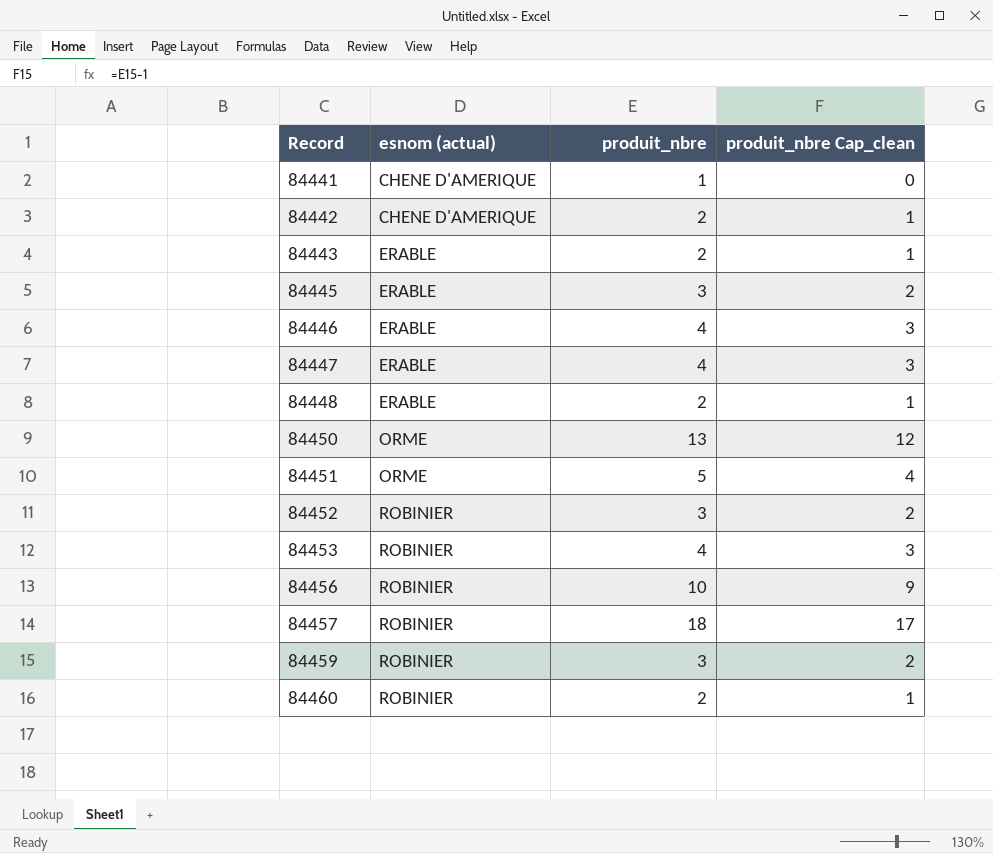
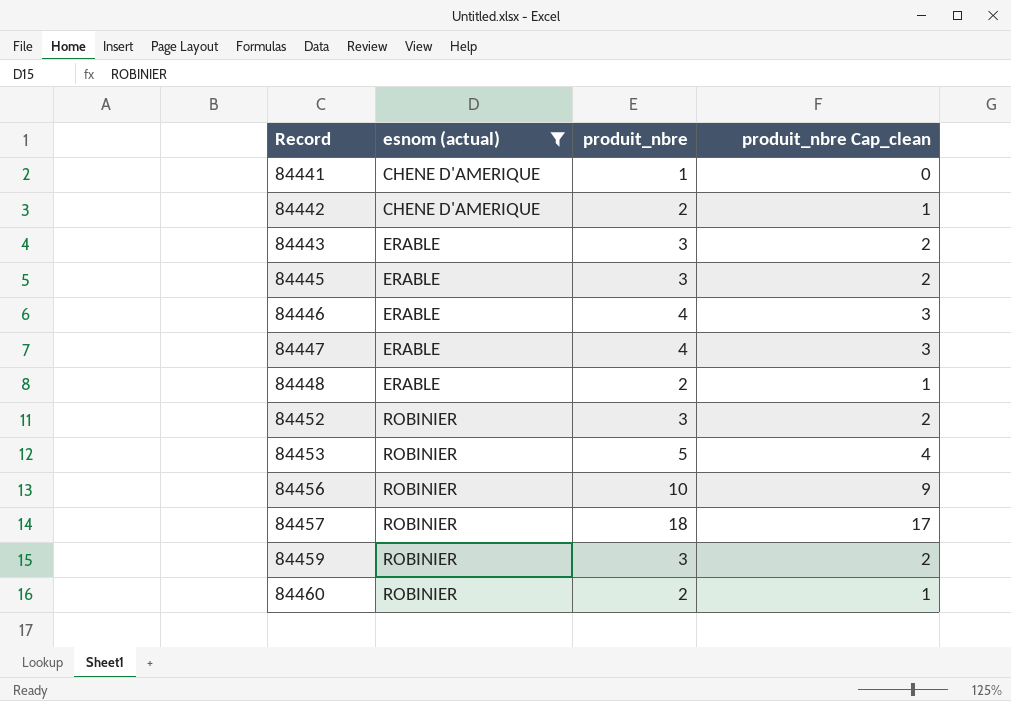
filter: none -> esnom (actual) != ORME
84443 | produit_nbre: 2 -> 3
84443 | produit_nbre Cap_clean: 1 -> 2
84453 | produit_nbre: 4 -> 5
84453 | produit_nbre Cap_clean: 3 -> 4

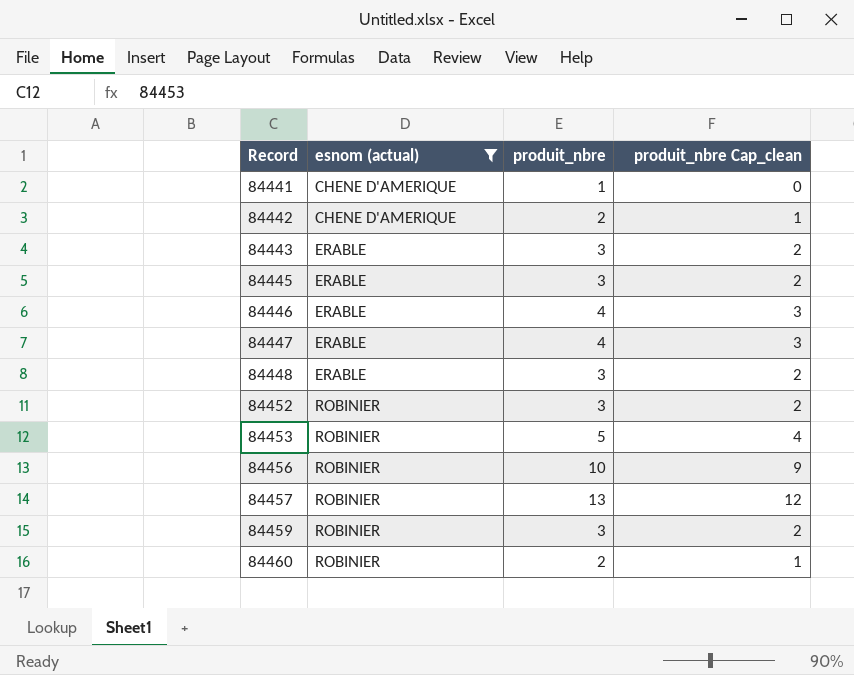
84448 | produit_nbre: 2 -> 3
84448 | produit_nbre Cap_clean: 1 -> 2
84457 | produit_nbre: 18 -> 13
84457 | produit_nbre Cap_clean: 17 -> 12

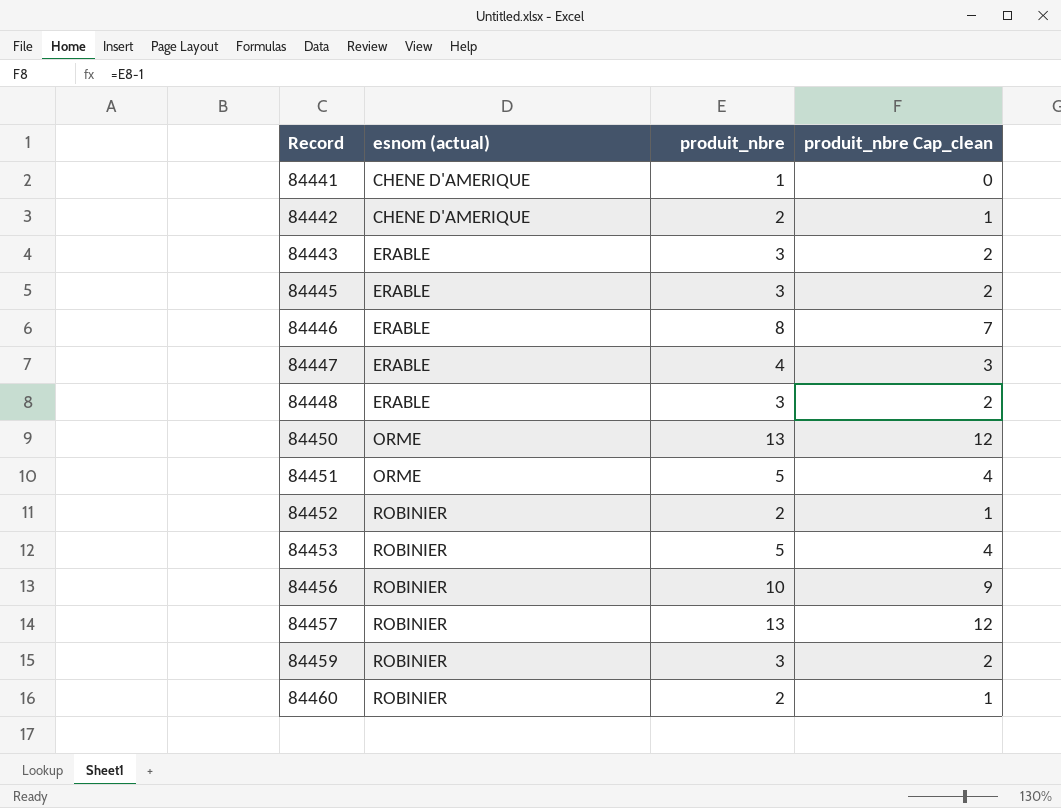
filter: esnom (actual) != ORME -> none
84446 | produit_nbre: 4 -> 8
84446 | produit_nbre Cap_clean: 3 -> 7
84452 | produit_nbre: 3 -> 2
84452 | produit_nbre Cap_clean: 2 -> 1

